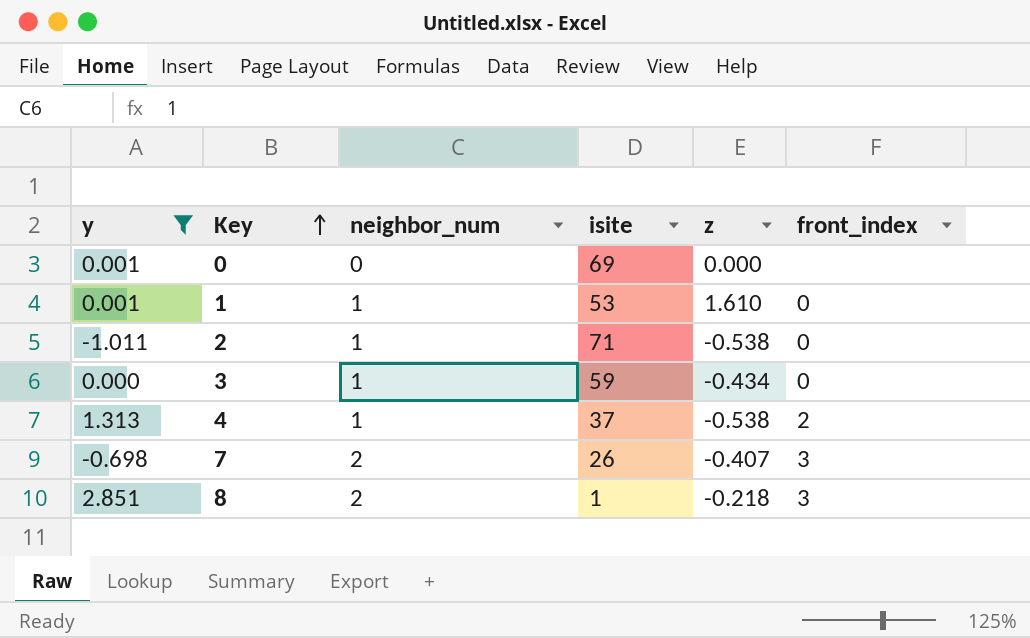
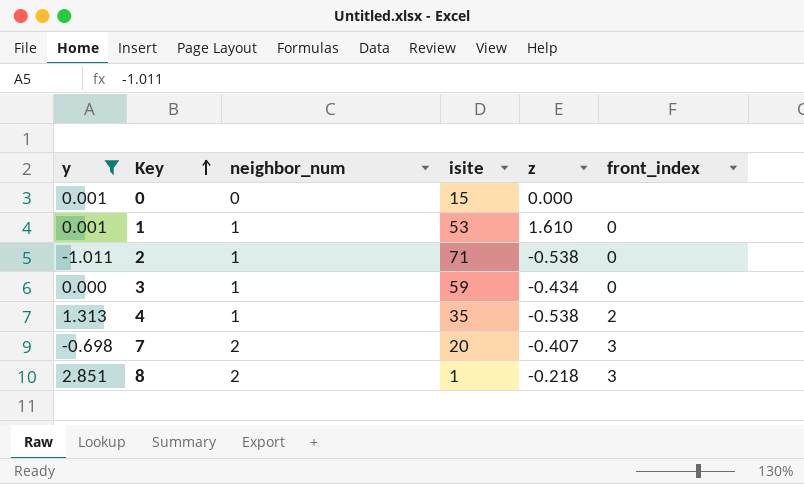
0 | isite: 69 -> 15
4 | isite: 37 -> 35
7 | isite: 26 -> 20

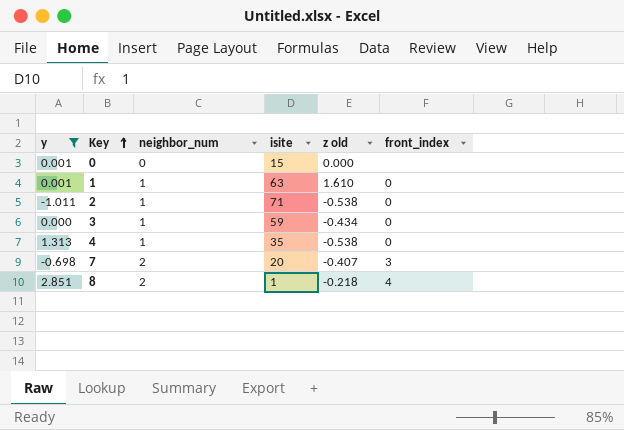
column name: z -> z old
1 | isite: 53 -> 63
4 | front_index: 2 -> 0
8 | front_index: 3 -> 4

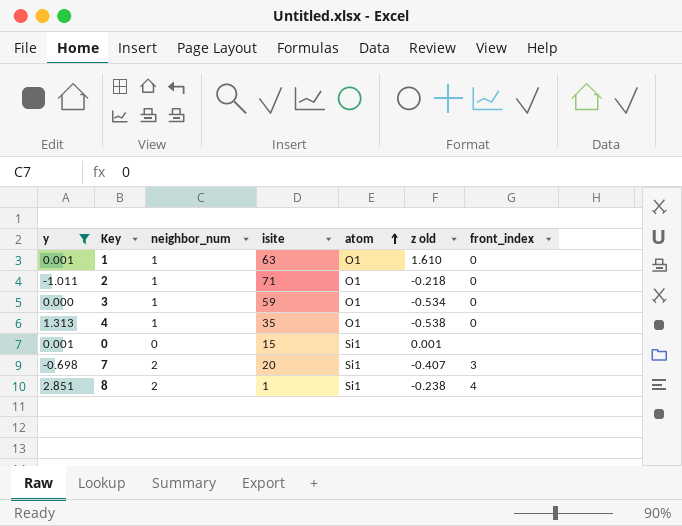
row order: Key ascending -> atom ascending
column atom | position: none -> 5
2 | z old: -0.538 -> -0.218
3 | z old: -0.434 -> -0.534
0 | z old: 0.000 -> 0.001
8 | z old: -0.218 -> -0.238

